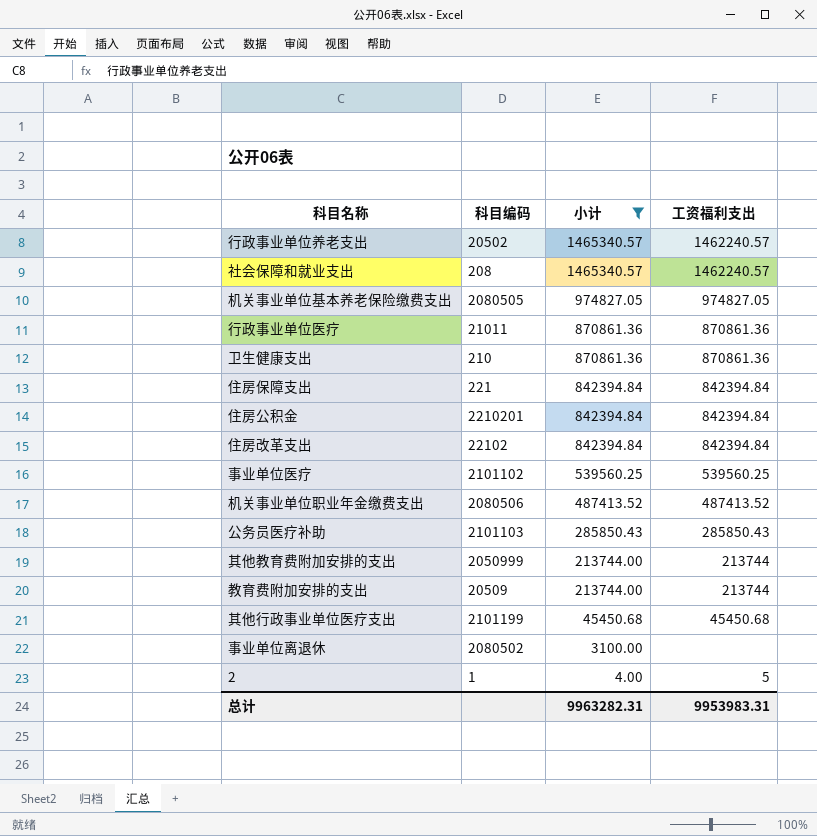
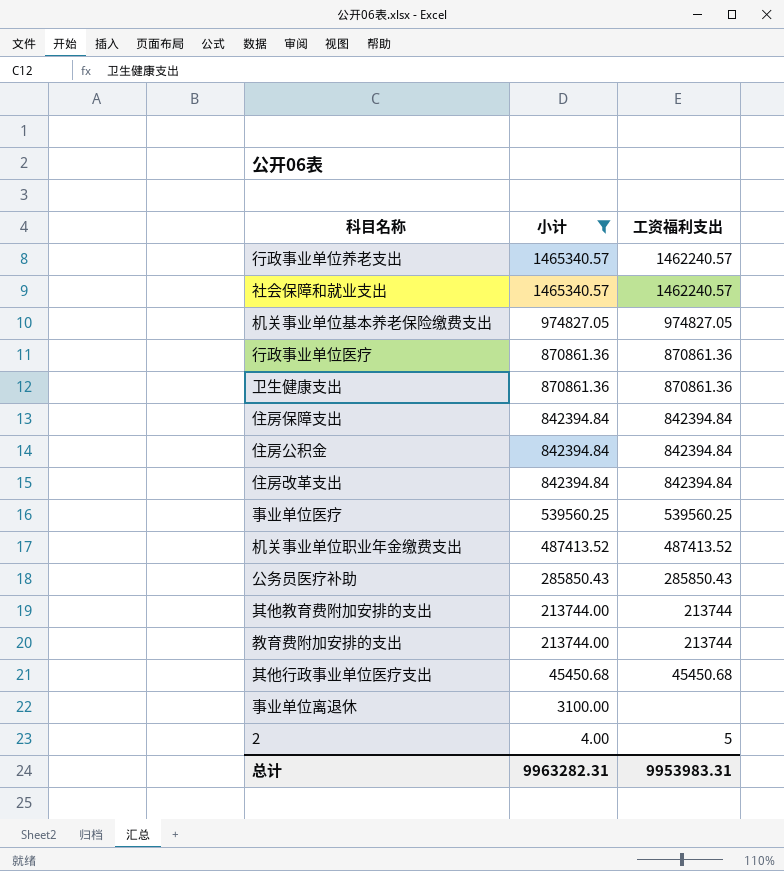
column 科目编码 | position: 2 -> none

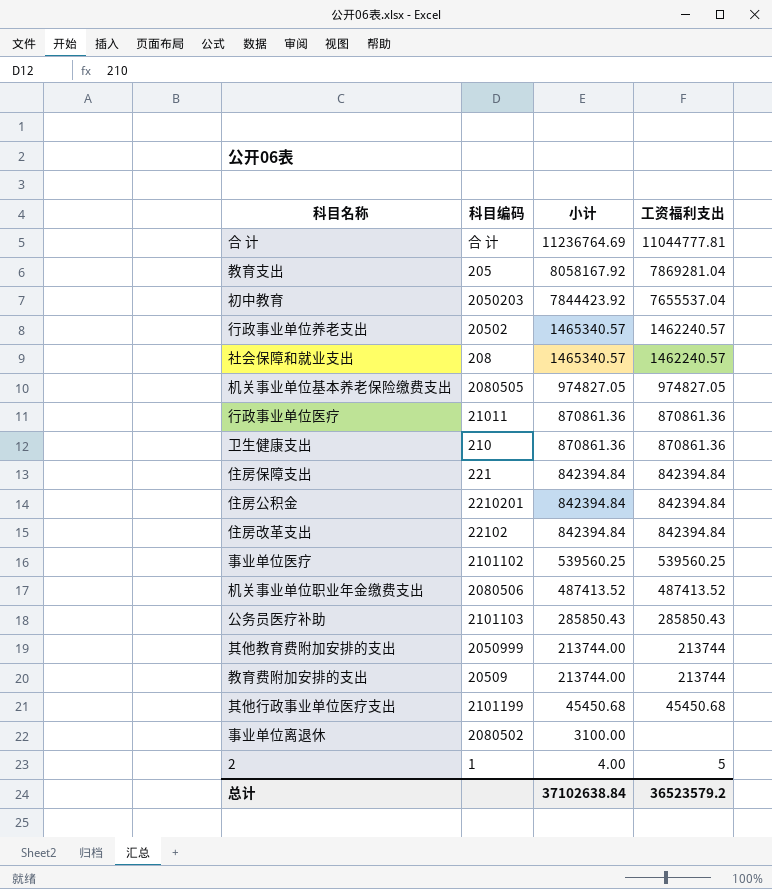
filter: 小计 <= 1465340.57 -> none
column 科目编码 | position: none -> 2
总计 | 小计: 9963282.31 -> 37102638.84
总计 | 工资福利支出: 9953983.31 -> 36523579.2

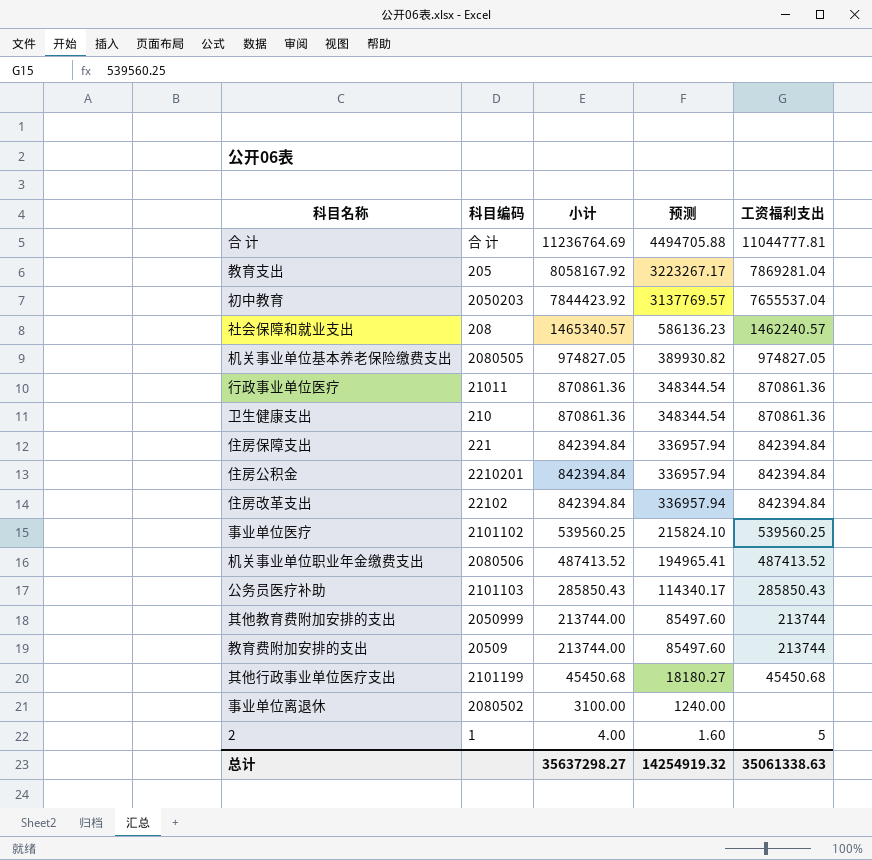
column 预测 | formula: none -> [小计] * 0.4
row 行政事业单位养老支出: 20502 | 1465340.57 | 1462240.57 -> none
总计 | 小计: 37102638.84 -> 35637298.27
总计 | 工资福利支出: 36523579.2 -> 35061338.63

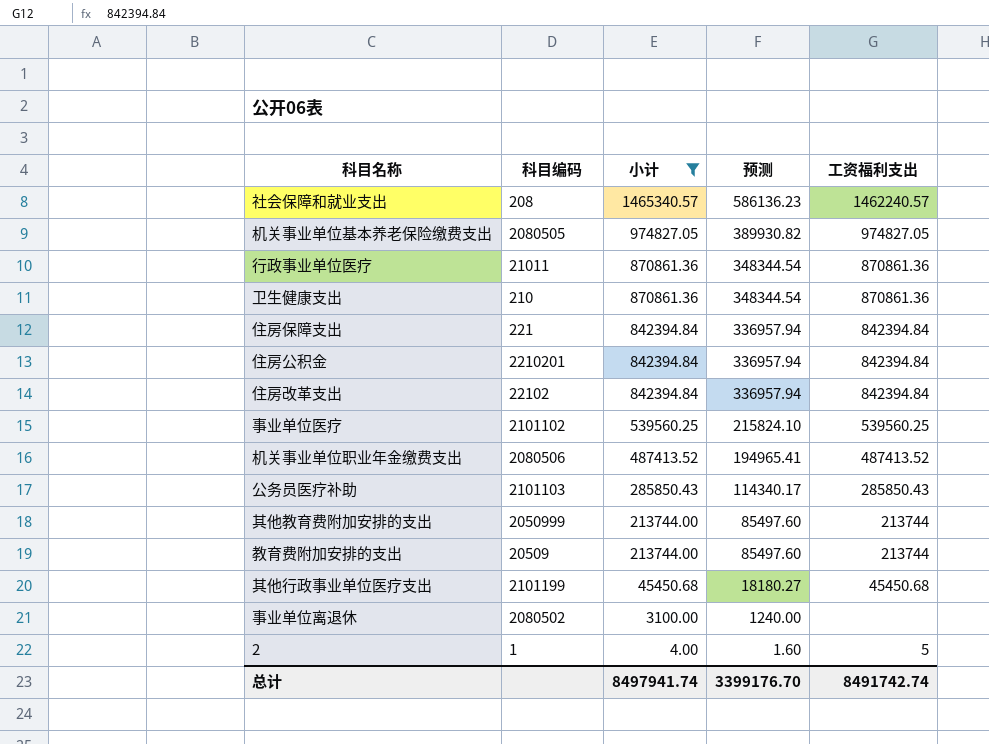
filter: none -> 小计 <= 1465340.57
总计 | 小计: 35637298.27 -> 8497941.74
总计 | 预测: 14254919.32 -> 3399176.70
总计 | 工资福利支出: 35061338.63 -> 8491742.74

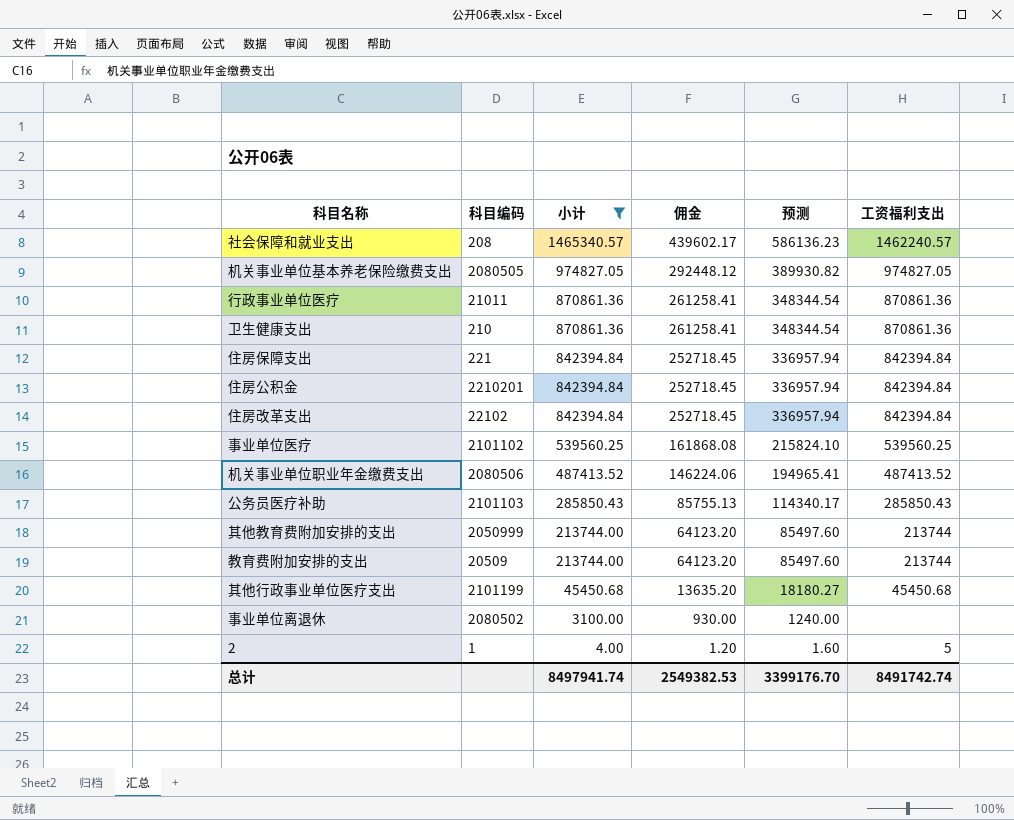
column 佣金 | formula: none -> [小计] * 0.3

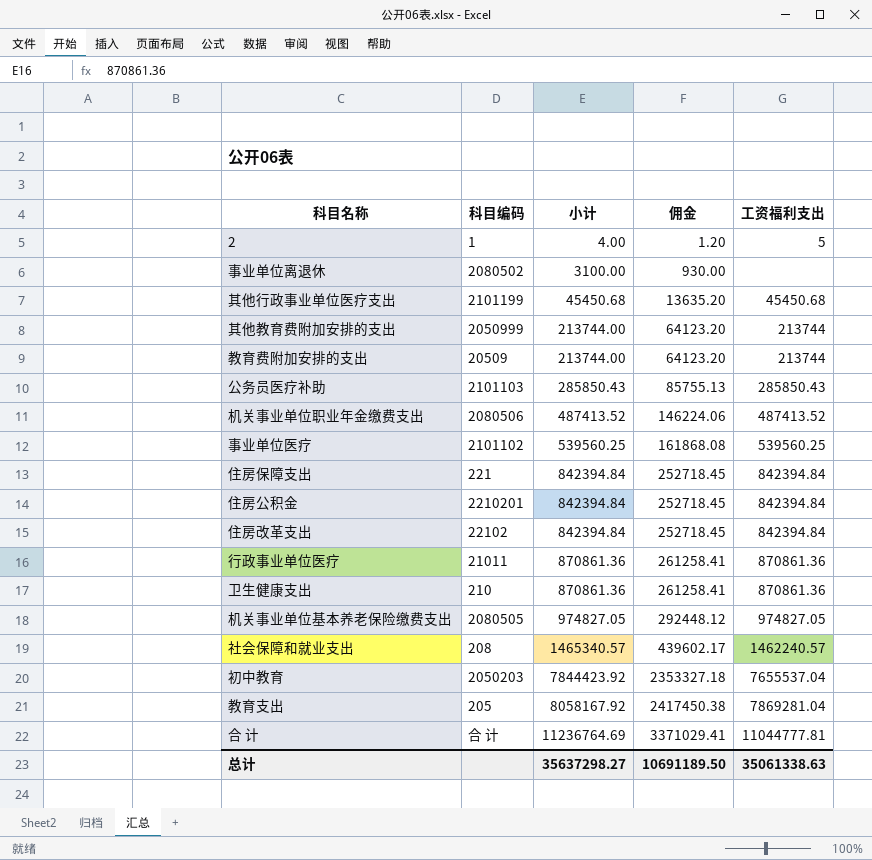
filter: 小计 <= 1465340.57 -> none
row order: 小计 descending -> 小计 ascending
column 预测 | formula: [小计] * 0.4 -> none
总计 | 小计: 8497941.74 -> 35637298.27
总计 | 佣金: 2549382.53 -> 10691189.50
总计 | 工资福利支出: 8491742.74 -> 35061338.63

